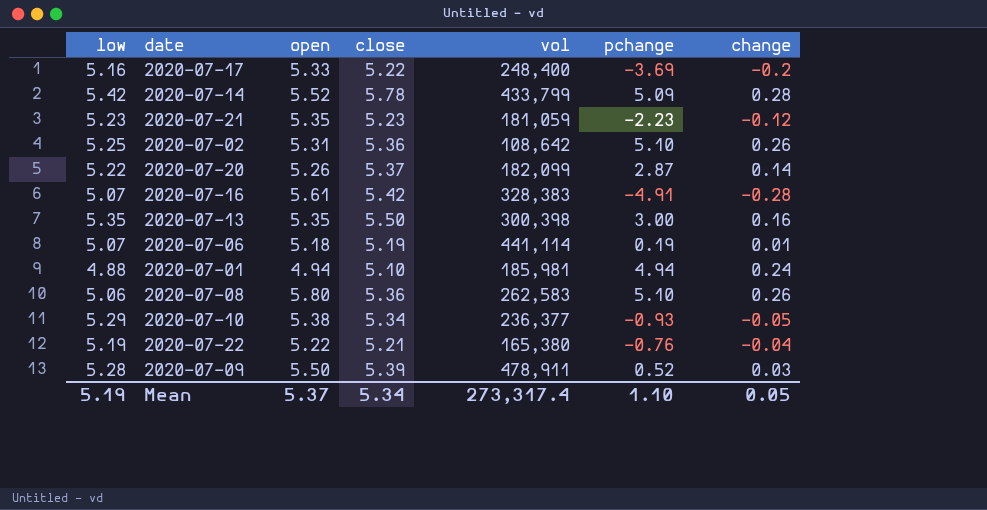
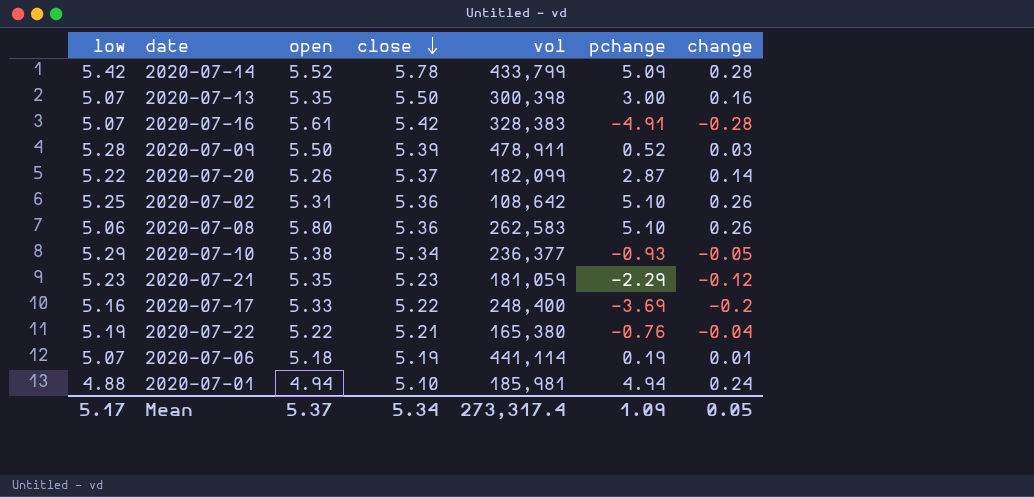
row order: none -> close descending
2020-07-13 | low: 5.35 -> 5.07
2020-07-21 | pchange: -2.23 -> -2.29
Mean | low: 5.19 -> 5.17
Mean | pchange: 1.10 -> 1.09

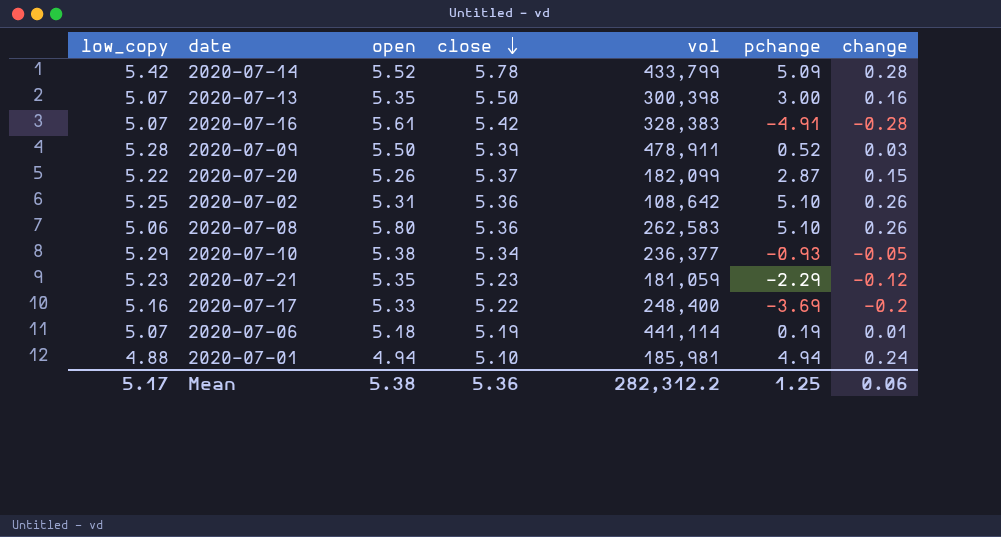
column name: low -> low_copy
row 2020-07-22: 5.19 | 5.22 | 5.21 | 165,380 | -0.76 | -0.04 -> none
2020-07-20 | change: 0.14 -> 0.15
Mean | open: 5.37 -> 5.38
Mean | close: 5.34 -> 5.36
Mean | vol: 273,317.4 -> 282,312.2
Mean | pchange: 1.09 -> 1.25
Mean | change: 0.05 -> 0.06

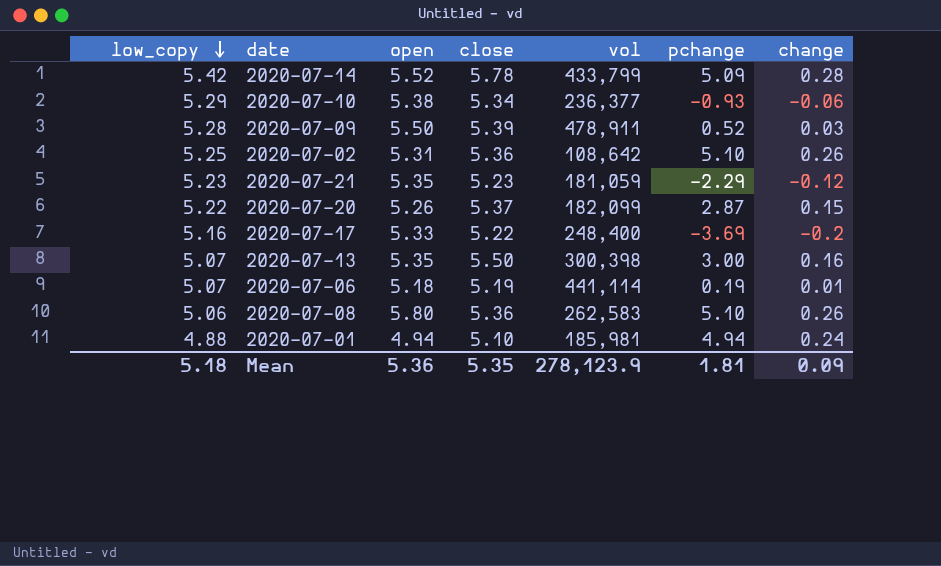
row order: close descending -> low_copy descending
row 2020-07-16: 5.07 | 5.61 | 5.42 | 328,383 | -4.91 | -0.28 -> none
2020-07-10 | change: -0.05 -> -0.06
Mean | low_copy: 5.17 -> 5.18
Mean | open: 5.38 -> 5.36
Mean | close: 5.36 -> 5.35
Mean | vol: 282,312.2 -> 278,123.9
Mean | pchange: 1.25 -> 1.81
Mean | change: 0.06 -> 0.09

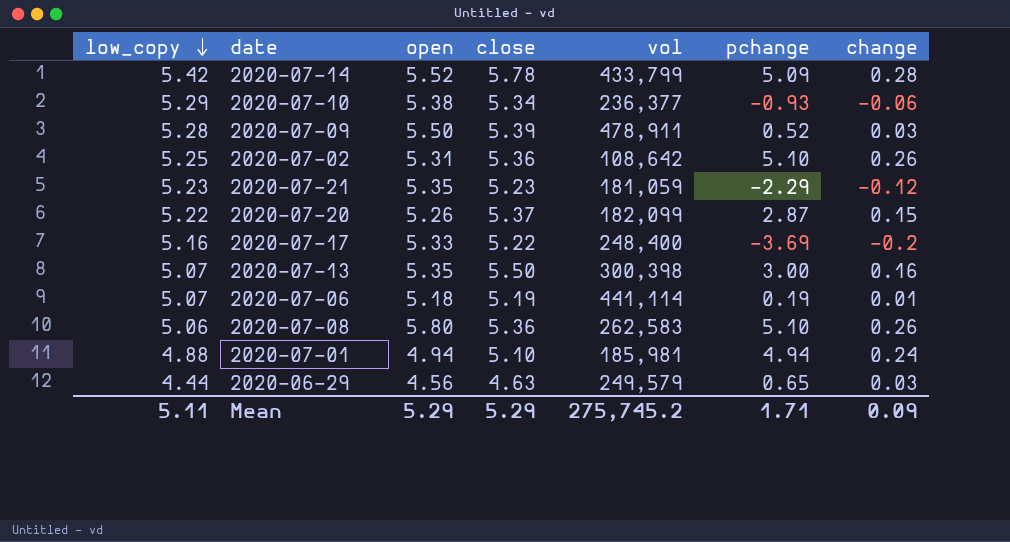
row 2020-06-29: none -> 4.44 | 4.56 | 4.63 | 249,579 | 0.65 | 0.03
Mean | low_copy: 5.18 -> 5.11
Mean | open: 5.36 -> 5.29
Mean | close: 5.35 -> 5.29
Mean | vol: 278,123.9 -> 275,745.2
Mean | pchange: 1.81 -> 1.71

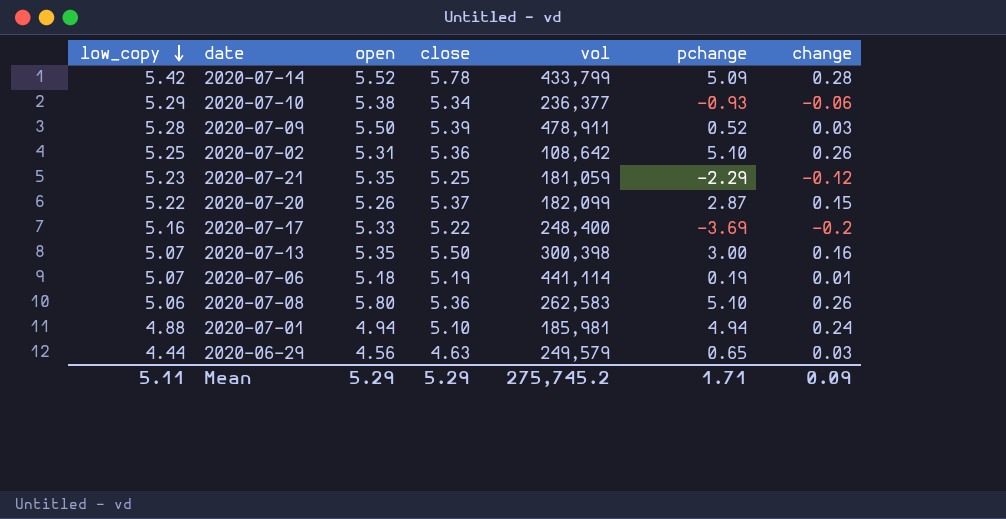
2020-07-21 | close: 5.23 -> 5.25

